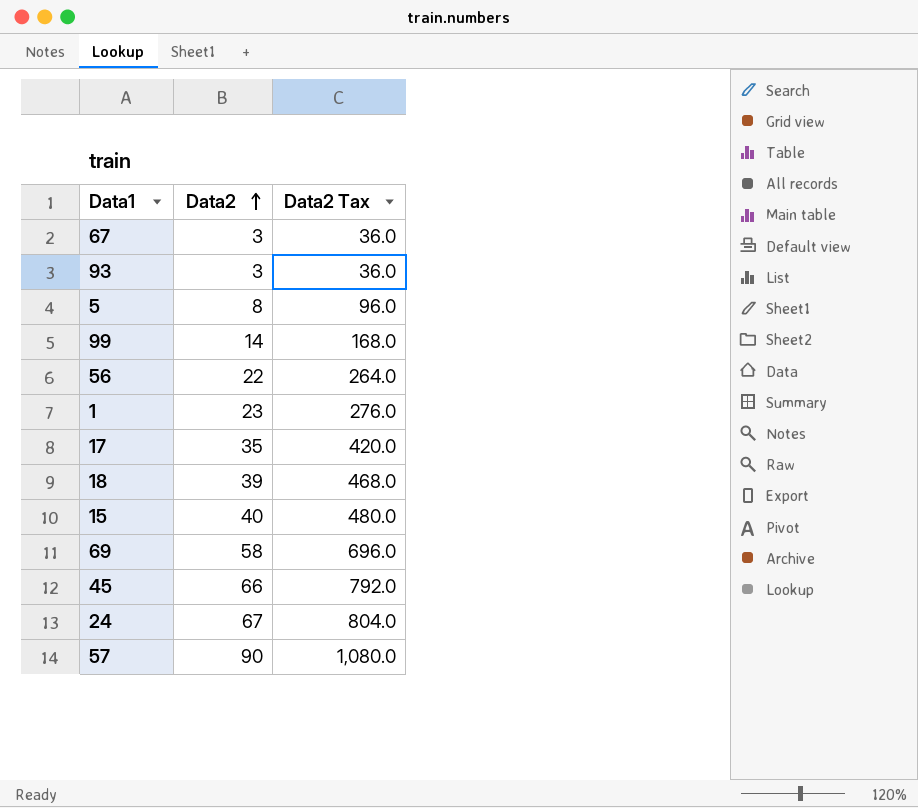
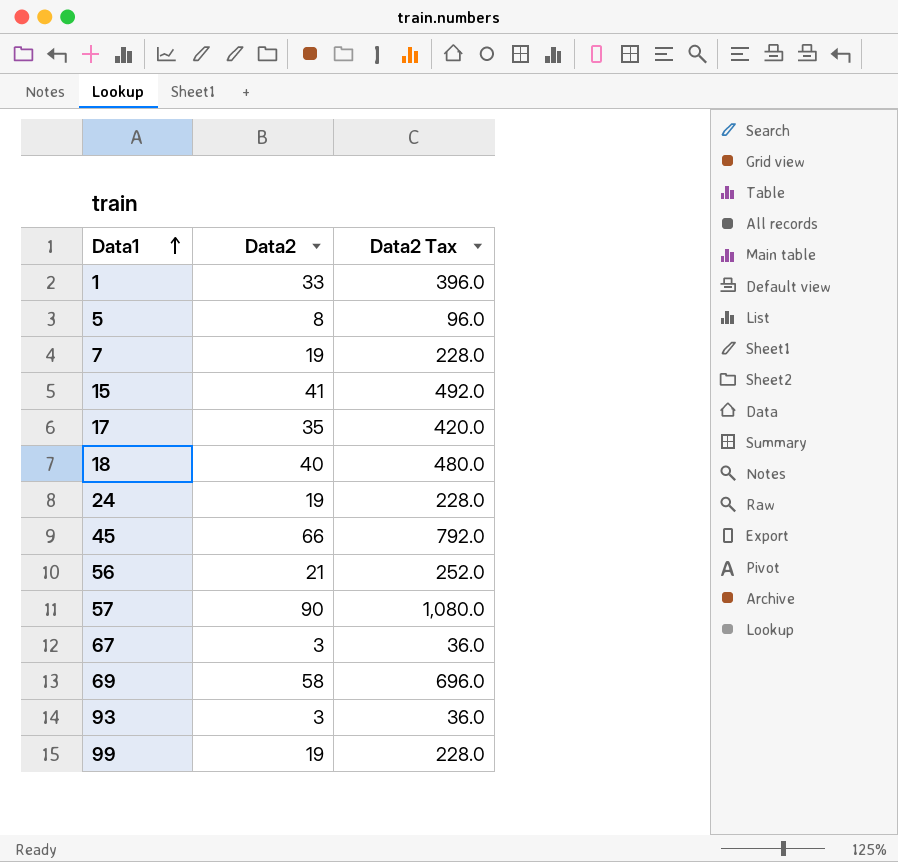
row order: Data2 ascending -> Data1 ascending
1 | Data2: 23 -> 33
1 | Data2 Tax: 276.0 -> 396.0
row 7: none -> 19 | 228.0
15 | Data2: 40 -> 41
15 | Data2 Tax: 480.0 -> 492.0
18 | Data2: 39 -> 40
18 | Data2 Tax: 468.0 -> 480.0
24 | Data2: 67 -> 19
24 | Data2 Tax: 804.0 -> 228.0
56 | Data2: 22 -> 21
56 | Data2 Tax: 264.0 -> 252.0
99 | Data2: 14 -> 19
99 | Data2 Tax: 168.0 -> 228.0

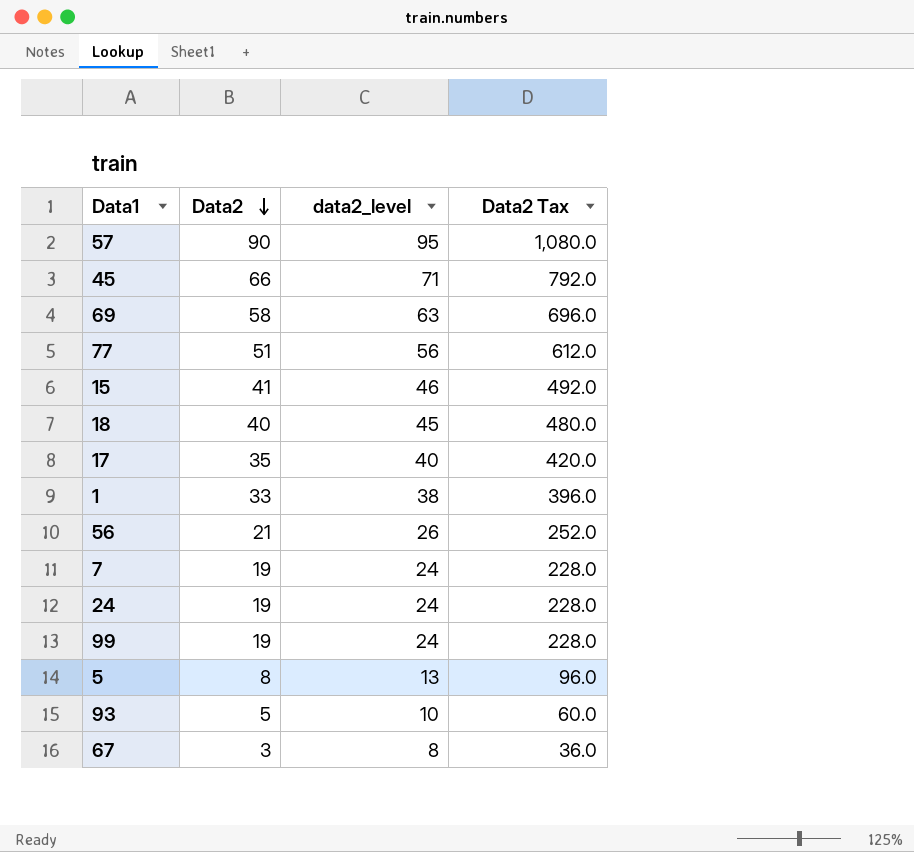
row order: Data1 ascending -> Data2 descending
column data2_level | formula: none -> [Data2] + 5
row 77: none -> 51 | 56 | 612.0
93 | Data2: 3 -> 5
93 | Data2 Tax: 36.0 -> 60.0

